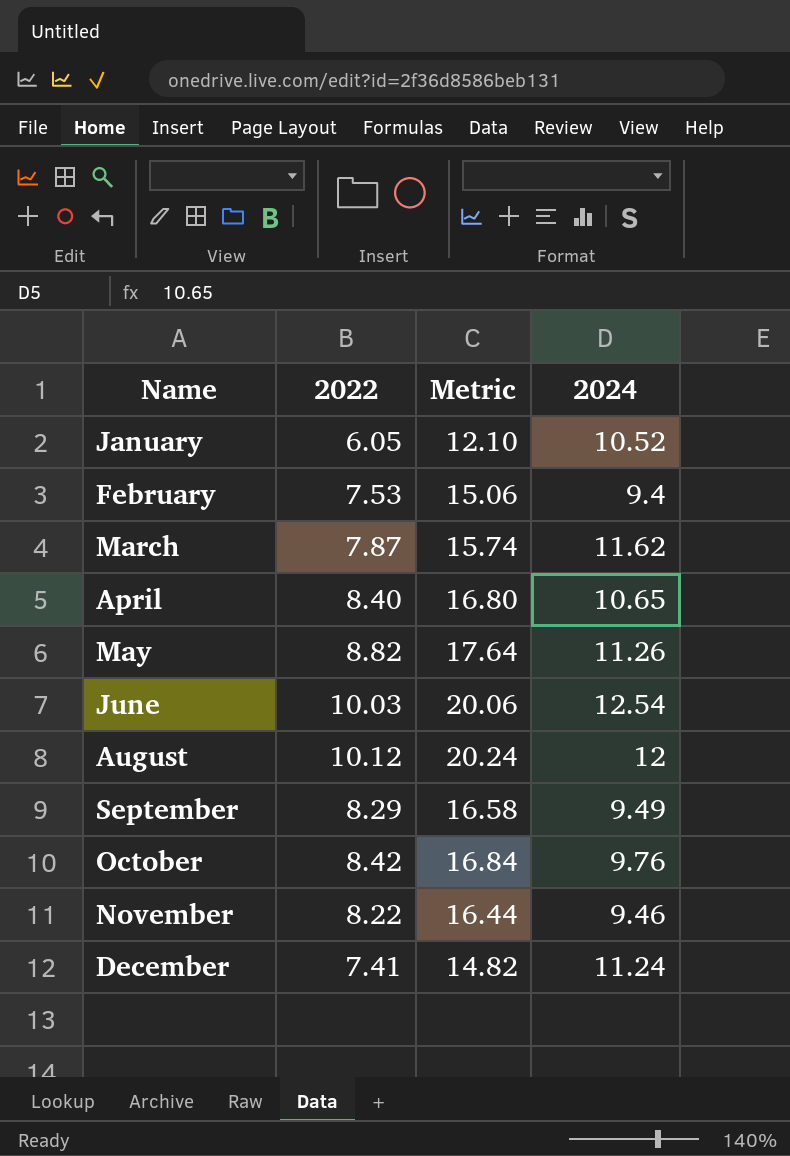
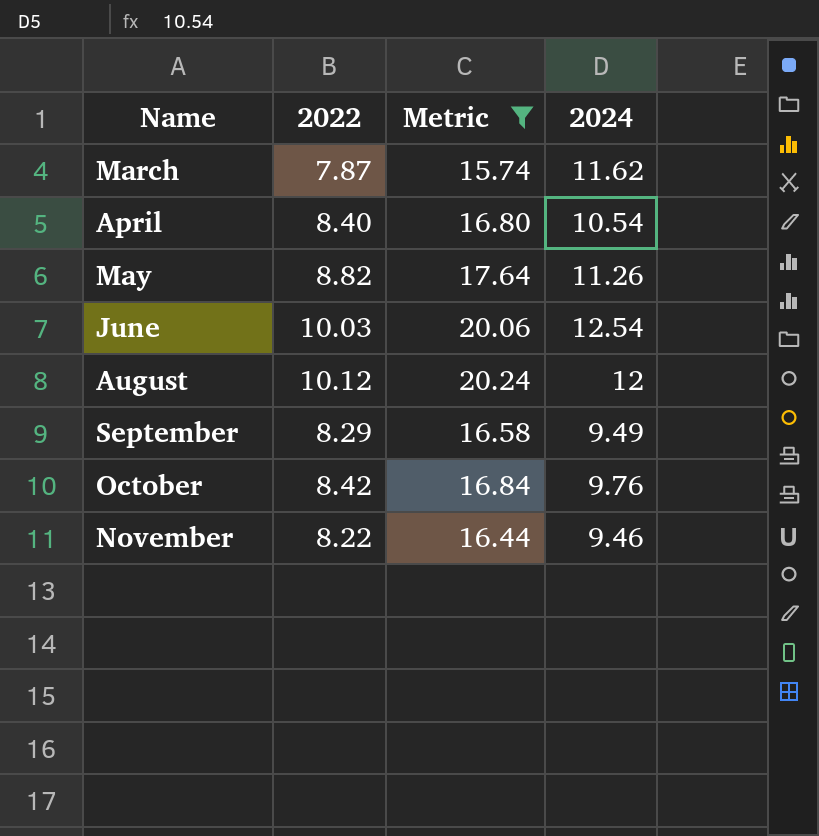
filter: none -> Metric >= 15.74
April | 2024: 10.65 -> 10.54

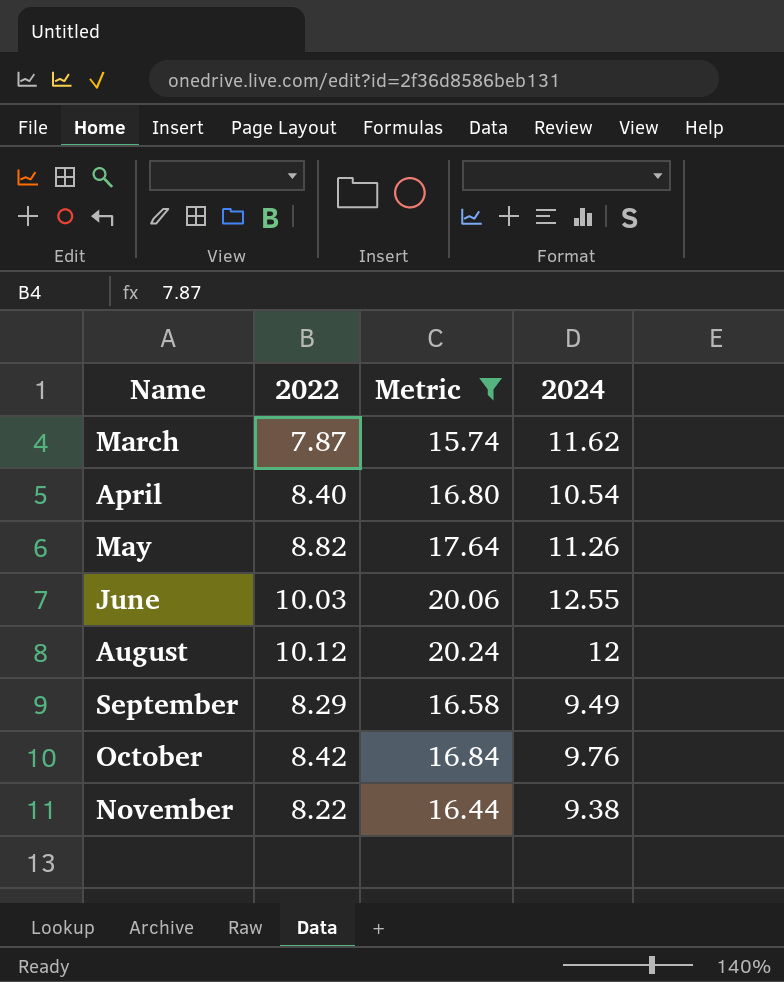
June | 2024: 12.54 -> 12.55
November | 2024: 9.46 -> 9.38

